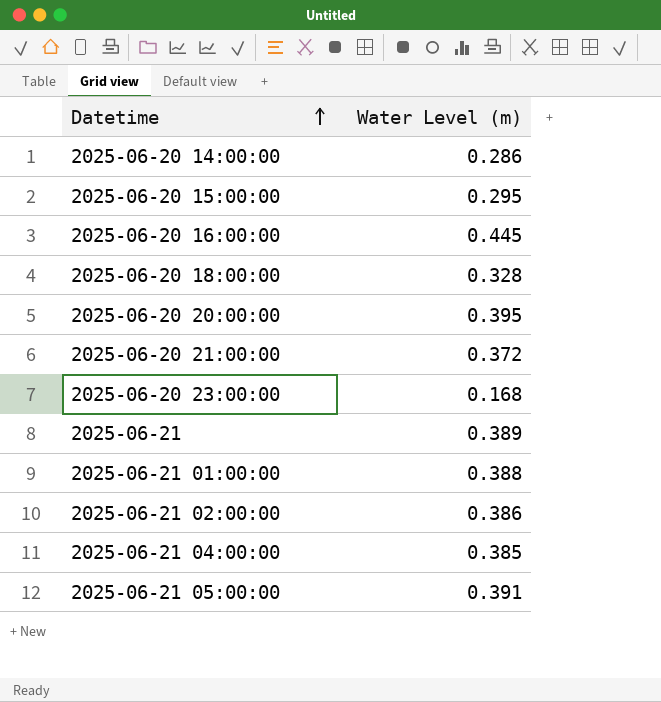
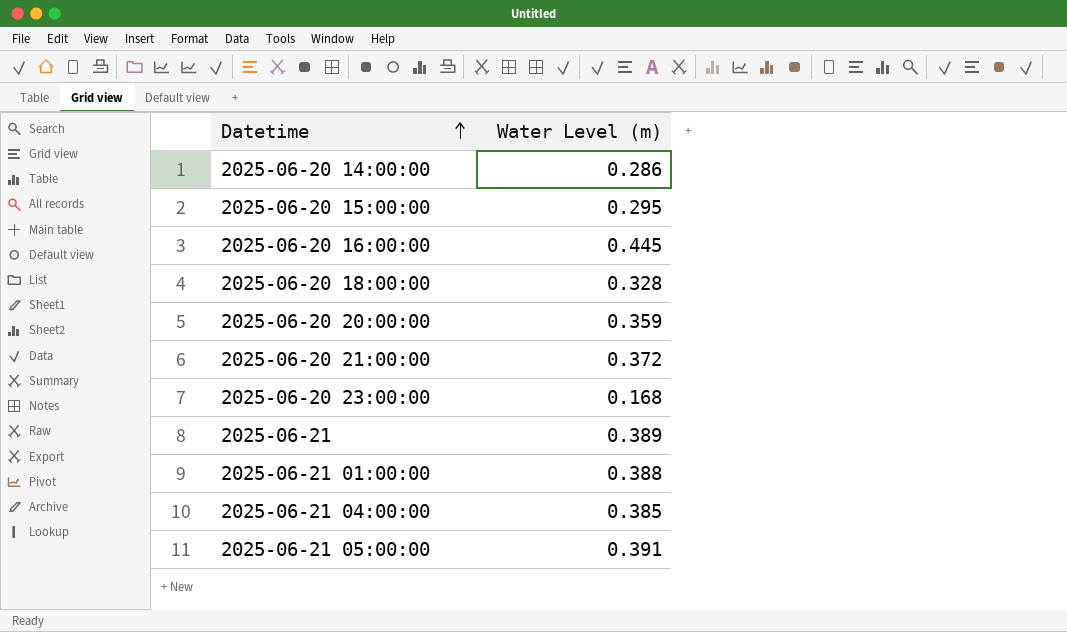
row 2025-06-21 02:00:00: 0.386 -> none
2025-06-20 20:00:00 | Water Level (m): 0.395 -> 0.359

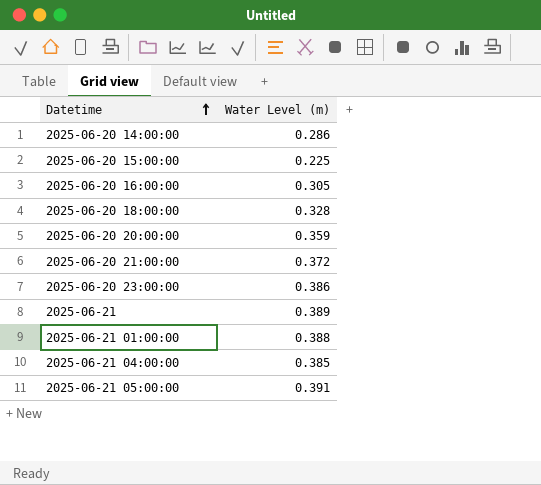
2025-06-20 15:00:00 | Water Level (m): 0.295 -> 0.225
2025-06-20 16:00:00 | Water Level (m): 0.445 -> 0.305
2025-06-20 23:00:00 | Water Level (m): 0.168 -> 0.386

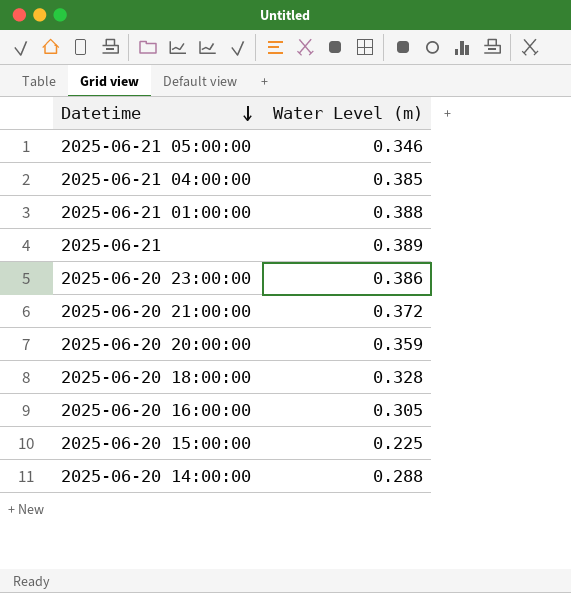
row order: Datetime ascending -> Datetime descending
2025-06-21 05:00:00 | Water Level (m): 0.391 -> 0.346
2025-06-20 14:00:00 | Water Level (m): 0.286 -> 0.288

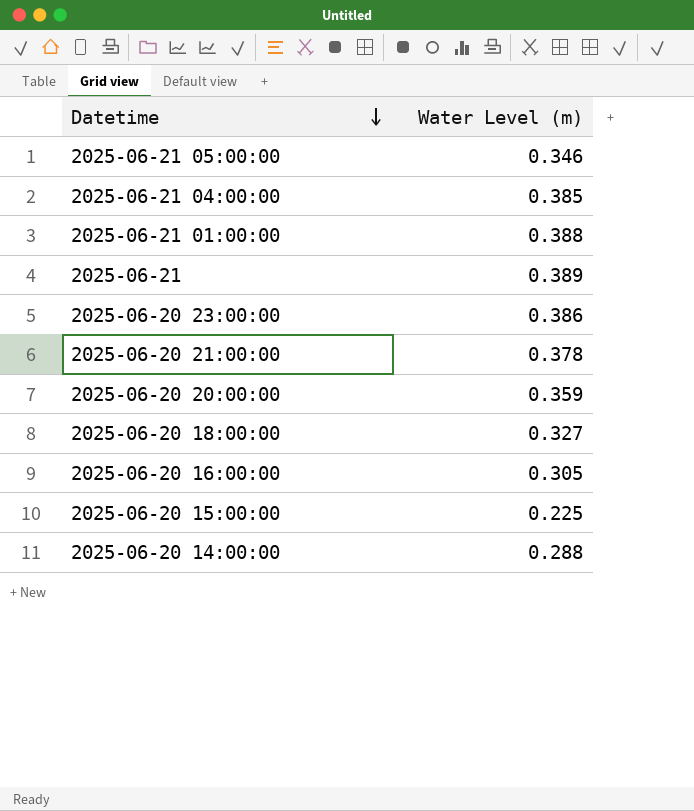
2025-06-20 21:00:00 | Water Level (m): 0.372 -> 0.378
2025-06-20 18:00:00 | Water Level (m): 0.328 -> 0.327

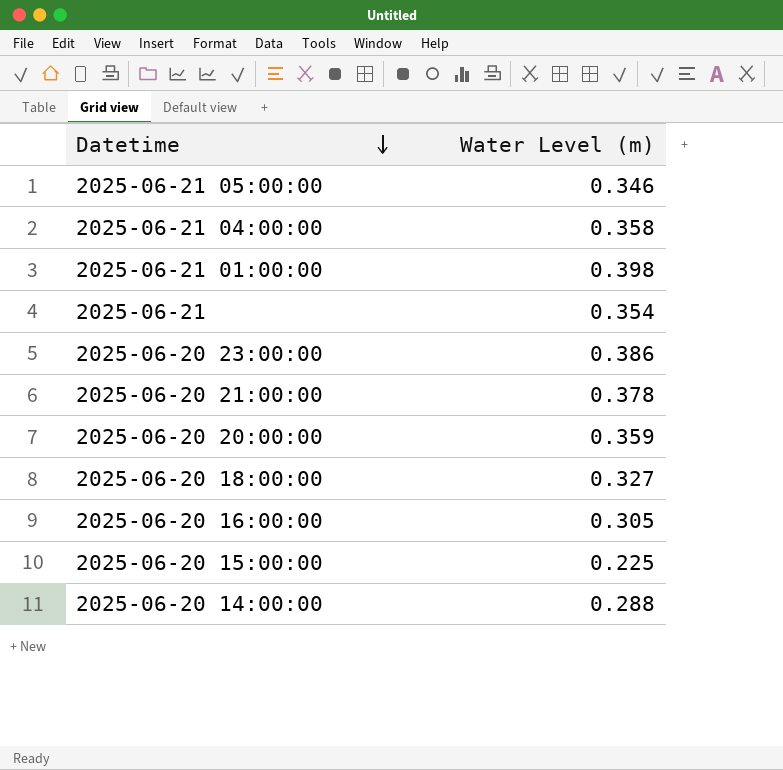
2025-06-21 04:00:00 | Water Level (m): 0.385 -> 0.358
2025-06-21 01:00:00 | Water Level (m): 0.388 -> 0.398
2025-06-21 | Water Level (m): 0.389 -> 0.354

